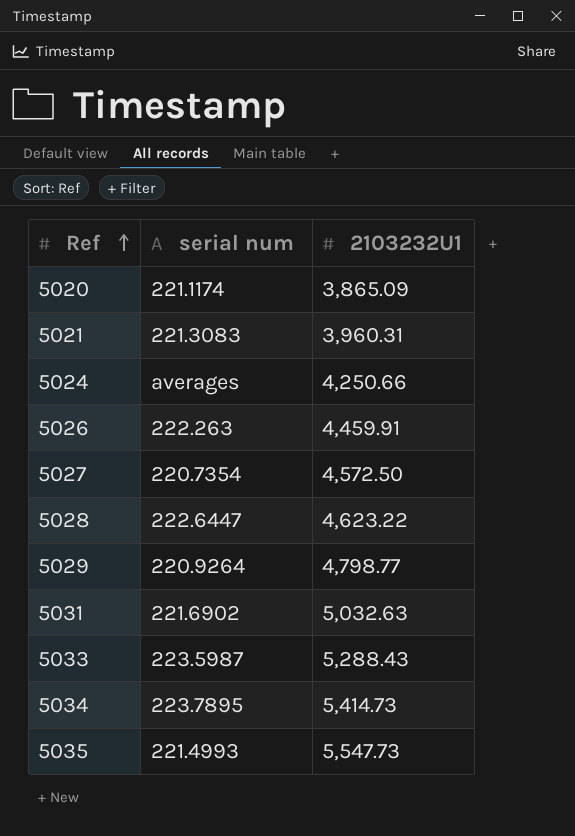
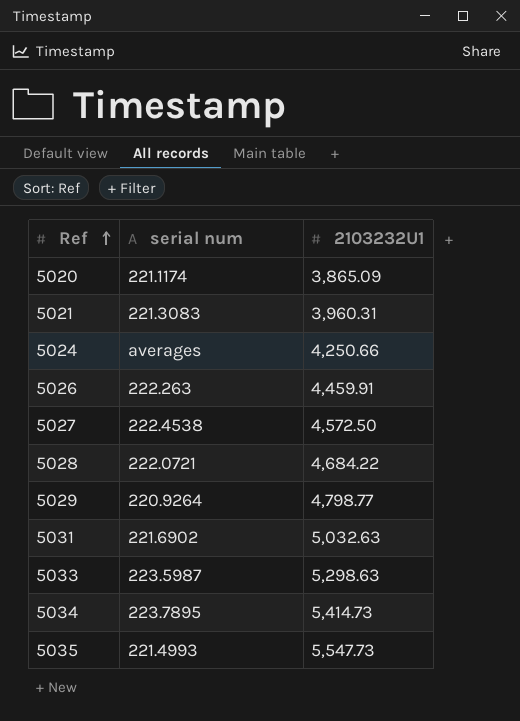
5027 | serial num: 220.7354 -> 222.4538
5028 | serial num: 222.6447 -> 222.0721
5028 | 2103232U1: 4,623.22 -> 4,684.22
5033 | 2103232U1: 5,288.43 -> 5,298.63

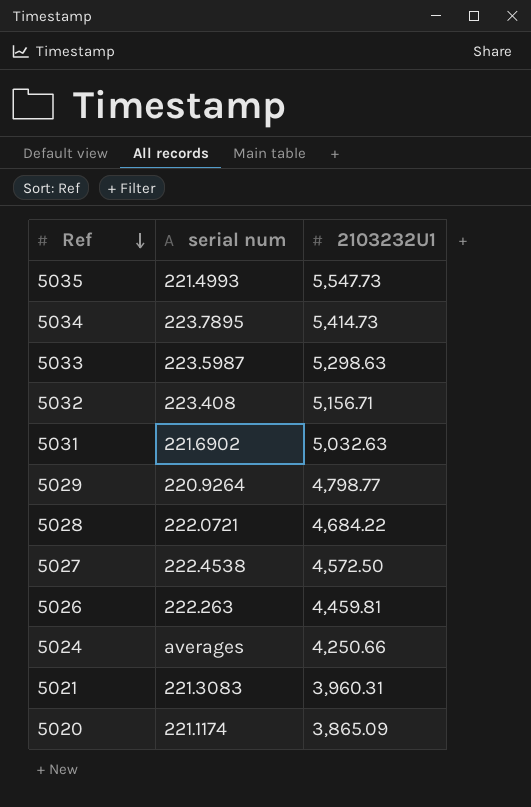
row order: Ref ascending -> Ref descending
row 5032: none -> 223.408 | 5,156.71
5026 | 2103232U1: 4,459.91 -> 4,459.81

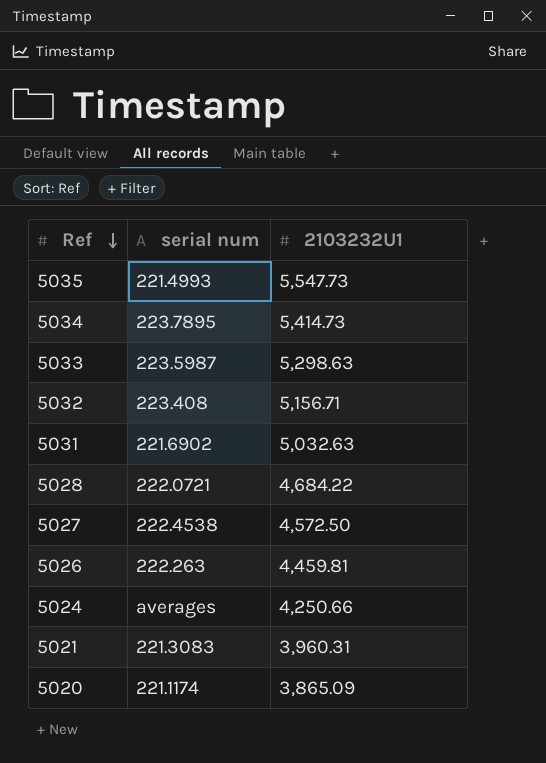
row 5029: 220.9264 | 4,798.77 -> none

